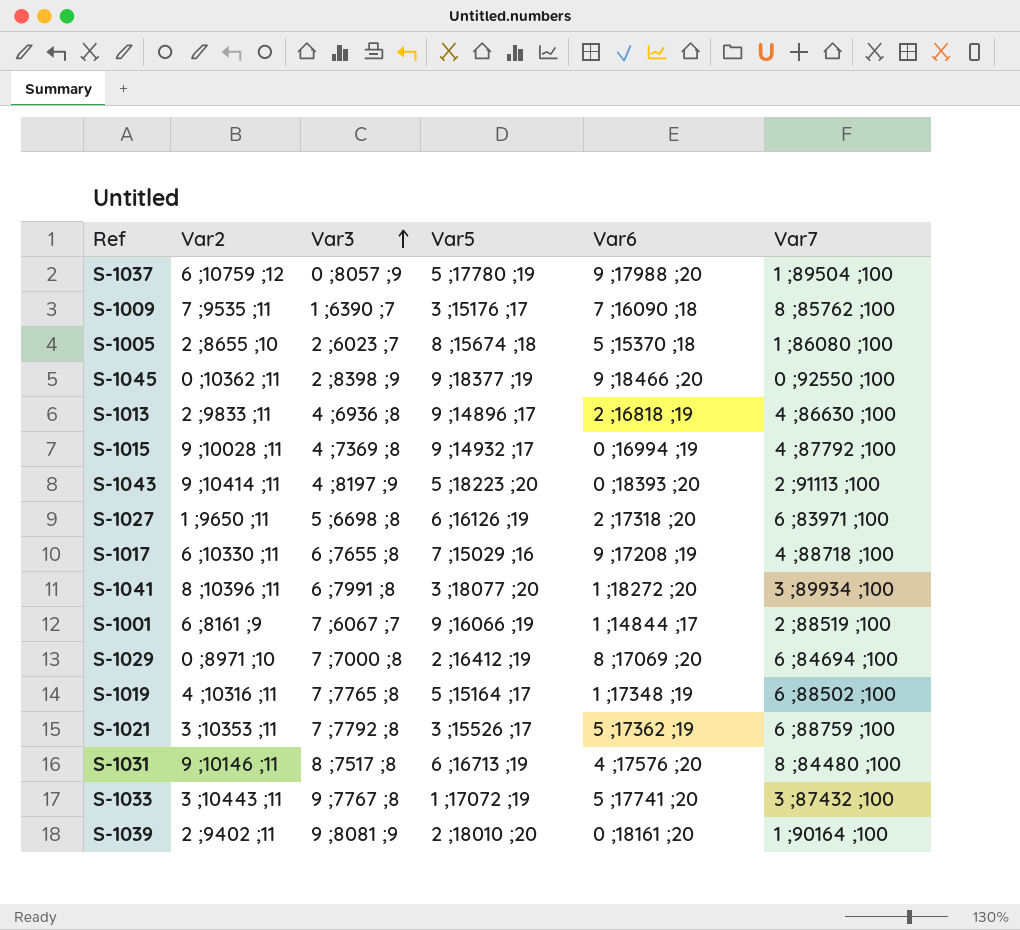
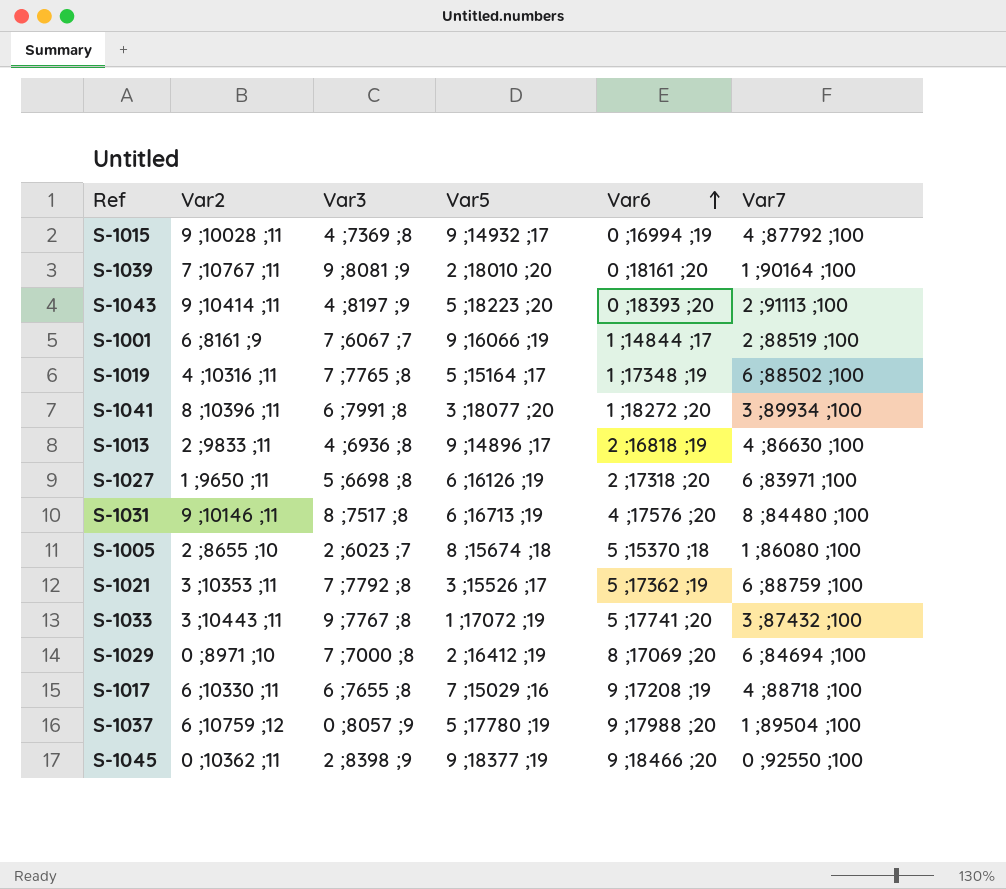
row order: Var3 ascending -> Var6 ascending
row S-1009: 7 ;9535 ;11 | 1 ;6390 ;7 | 3 ;15176 ;17 | 7 ;16090 ;18 | 8 ;85762 ;100 -> none
S-1039 | Var2: 2 ;9402 ;11 -> 7 ;10767 ;11

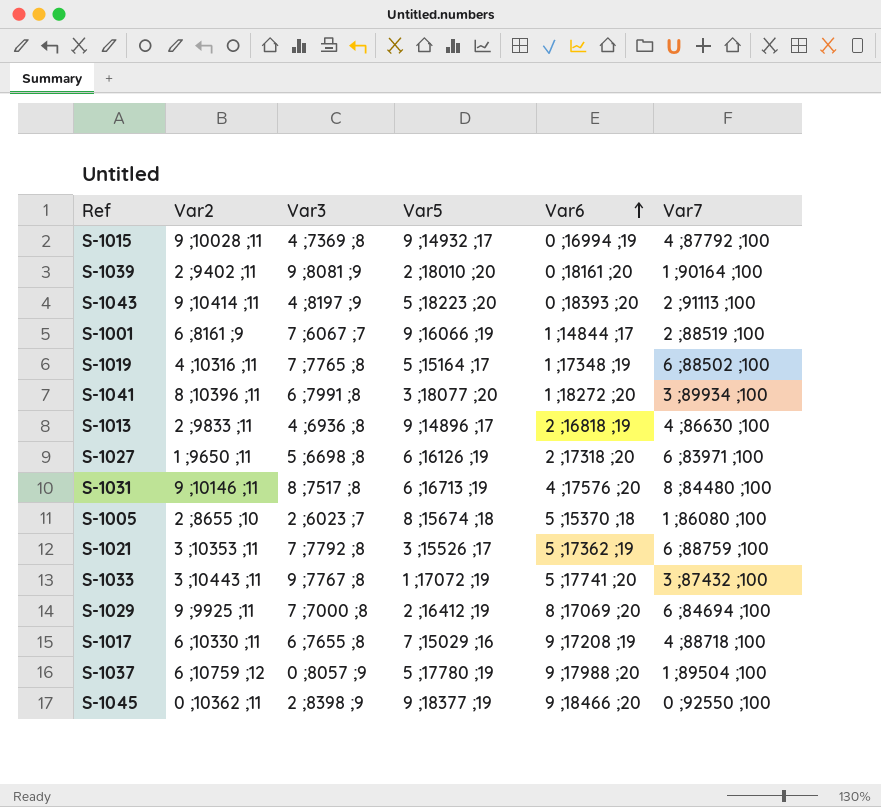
S-1039 | Var2: 7 ;10767 ;11 -> 2 ;9402 ;11
S-1029 | Var2: 0 ;8971 ;10 -> 9 ;9925 ;11

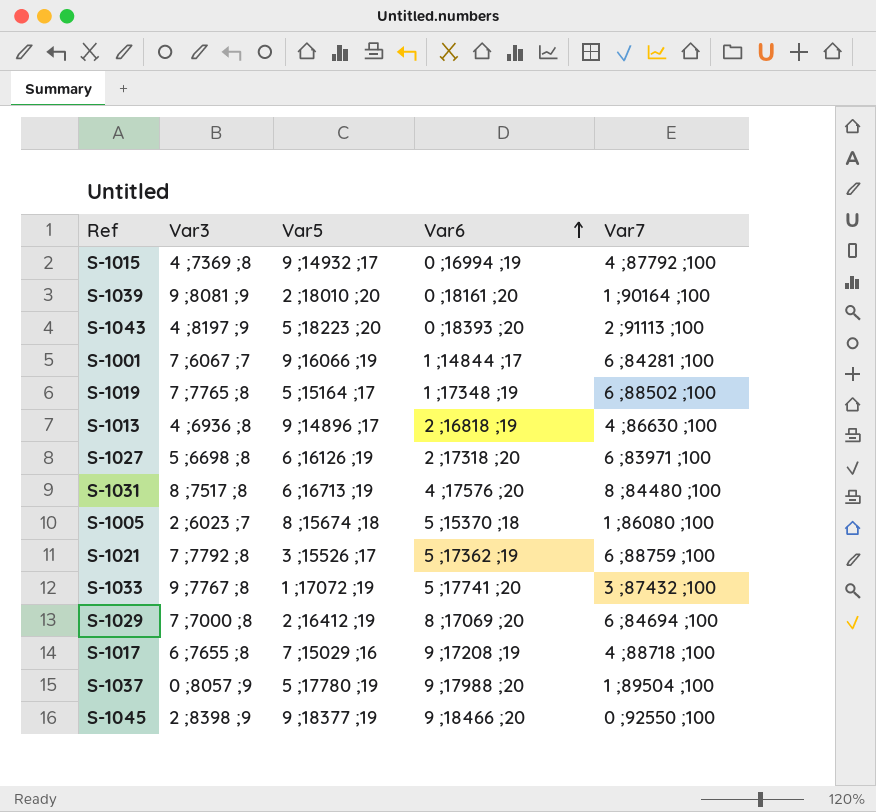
column Var2 | position: 2 -> none
row S-1041: 8 ;10396 ;11 | 6 ;7991 ;8 | 3 ;18077 ;20 | 1 ;18272 ;20 | 3 ;89934 ;100 -> none
S-1001 | Var7: 2 ;88519 ;100 -> 6 ;84281 ;100

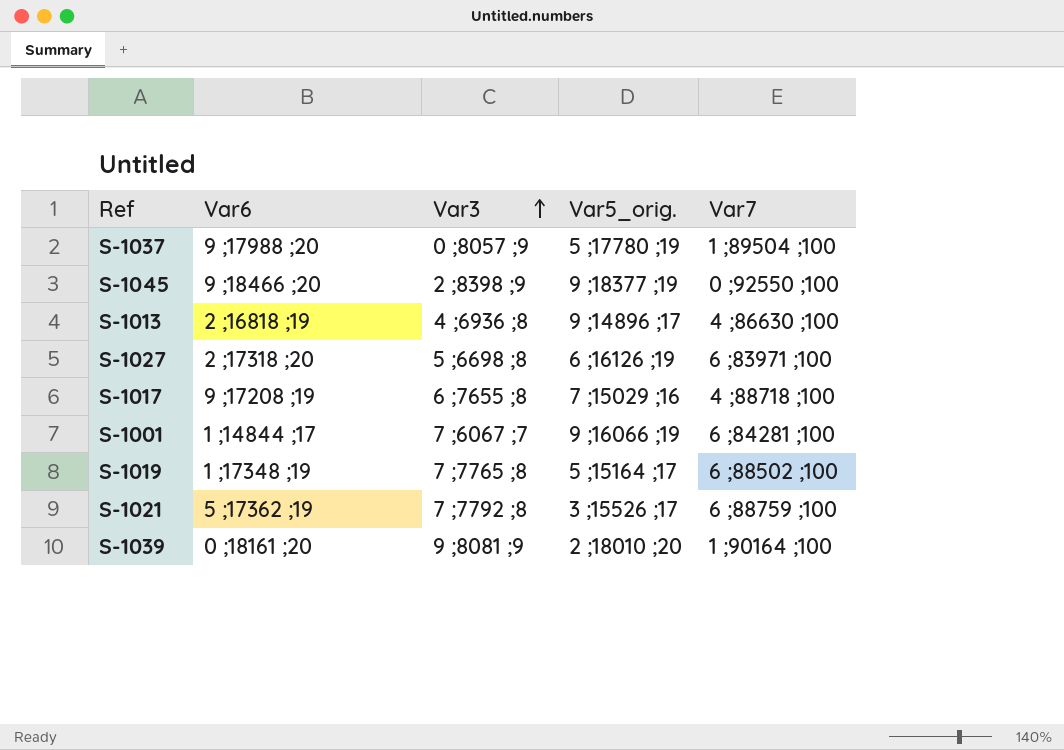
row order: Var6 ascending -> Var3 ascending
column Var6 | position: 4 -> 2
column name: Var5 -> Var5_orig.
row S-1015: 4 ;7369 ;8 | 9 ;14932 ;17 | 0 ;16994 ;19 | 4 ;87792 ;100 -> none
row S-1043: 4 ;8197 ;9 | 5 ;18223 ;20 | 0 ;18393 ;20 | 2 ;91113 ;100 -> none
row S-1031: 8 ;7517 ;8 | 6 ;16713 ;19 | 4 ;17576 ;20 | 8 ;84480 ;100 -> none
row S-1005: 2 ;6023 ;7 | 8 ;15674 ;18 | 5 ;15370 ;18 | 1 ;86080 ;100 -> none
row S-1033: 9 ;7767 ;8 | 1 ;17072 ;19 | 5 ;17741 ;20 | 3 ;87432 ;100 -> none
row S-1029: 7 ;7000 ;8 | 2 ;16412 ;19 | 8 ;17069 ;20 | 6 ;84694 ;100 -> none

